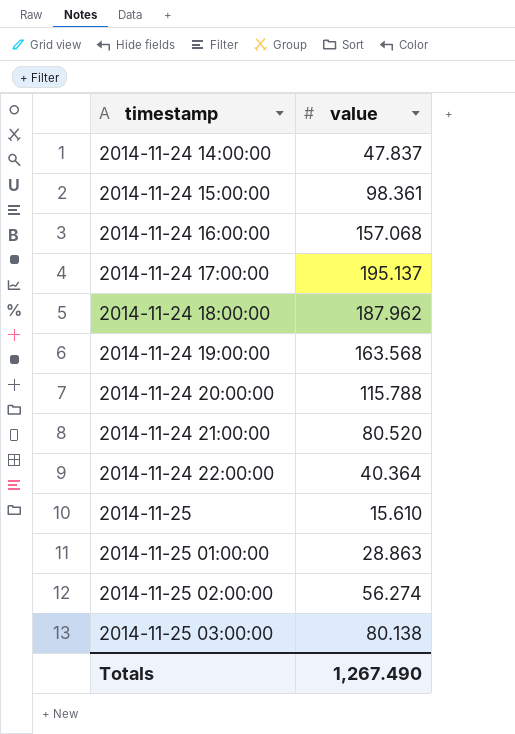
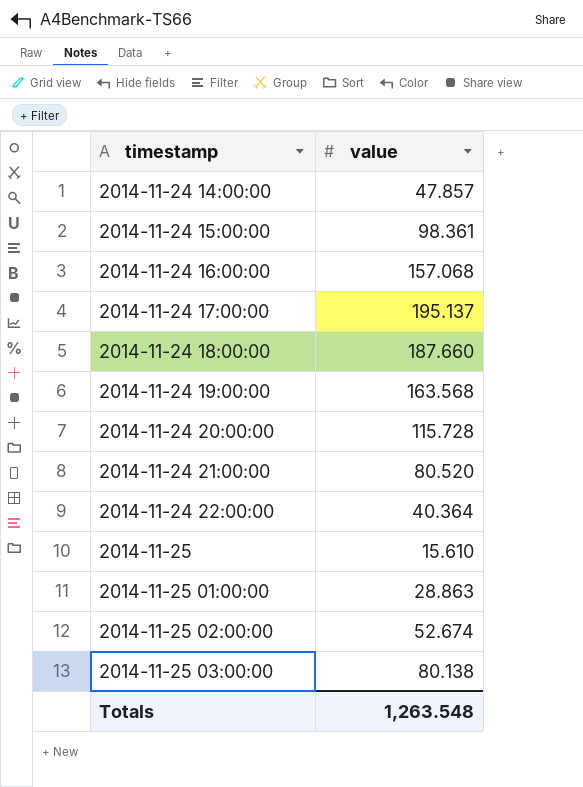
2014-11-24 14:00:00 | value: 47.837 -> 47.857
2014-11-24 18:00:00 | value: 187.962 -> 187.660
2014-11-24 20:00:00 | value: 115.788 -> 115.728
2014-11-25 02:00:00 | value: 56.274 -> 52.674
Totals | value: 1,267.490 -> 1,263.548

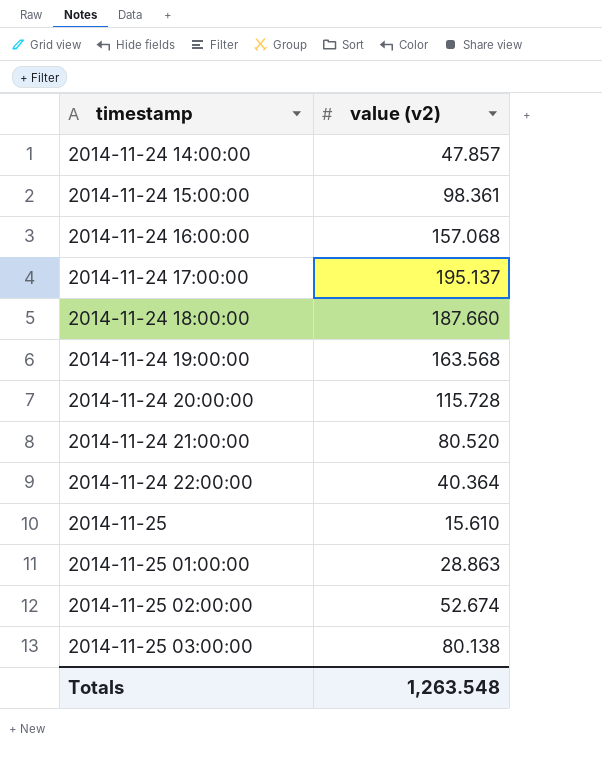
column name: value -> value (v2)

